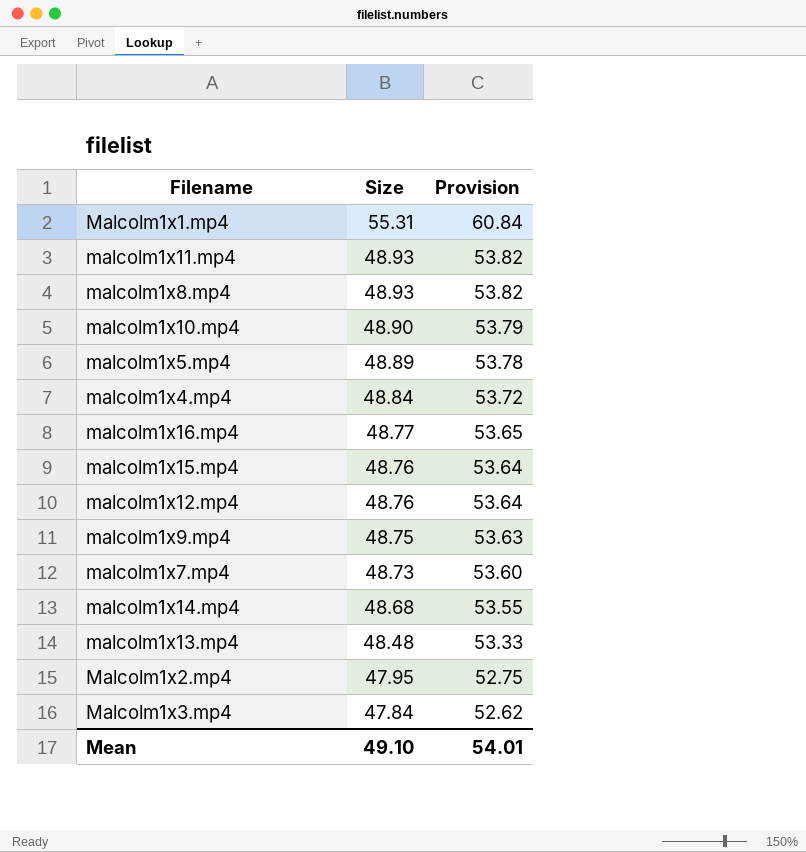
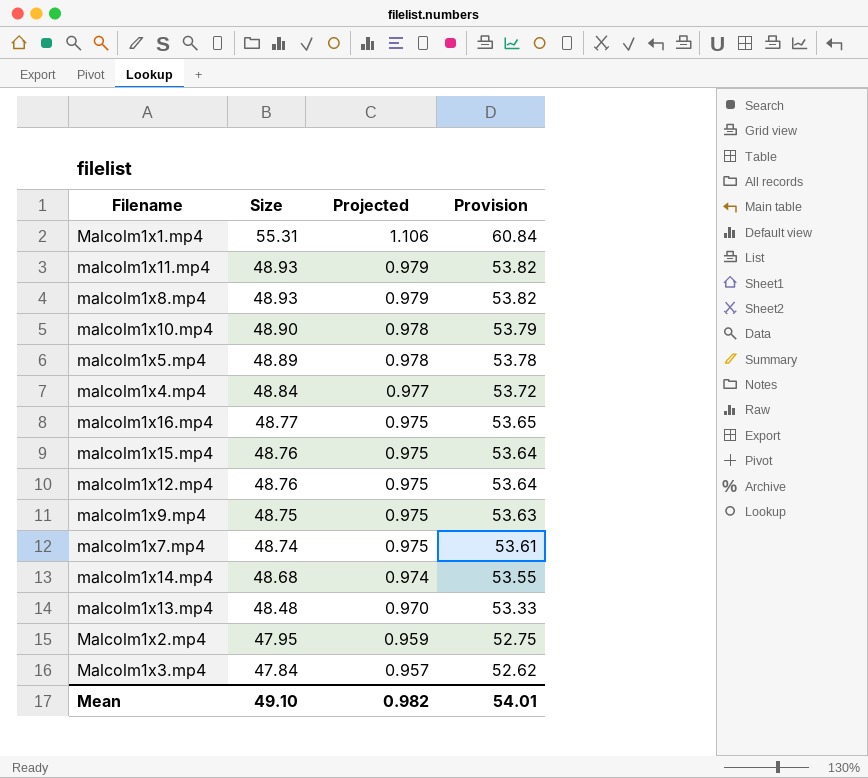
column Projected | formula: none -> [Size] * 0.02
malcolm1x7.mp4 | Size: 48.73 -> 48.74
malcolm1x7.mp4 | Provision: 53.60 -> 53.61

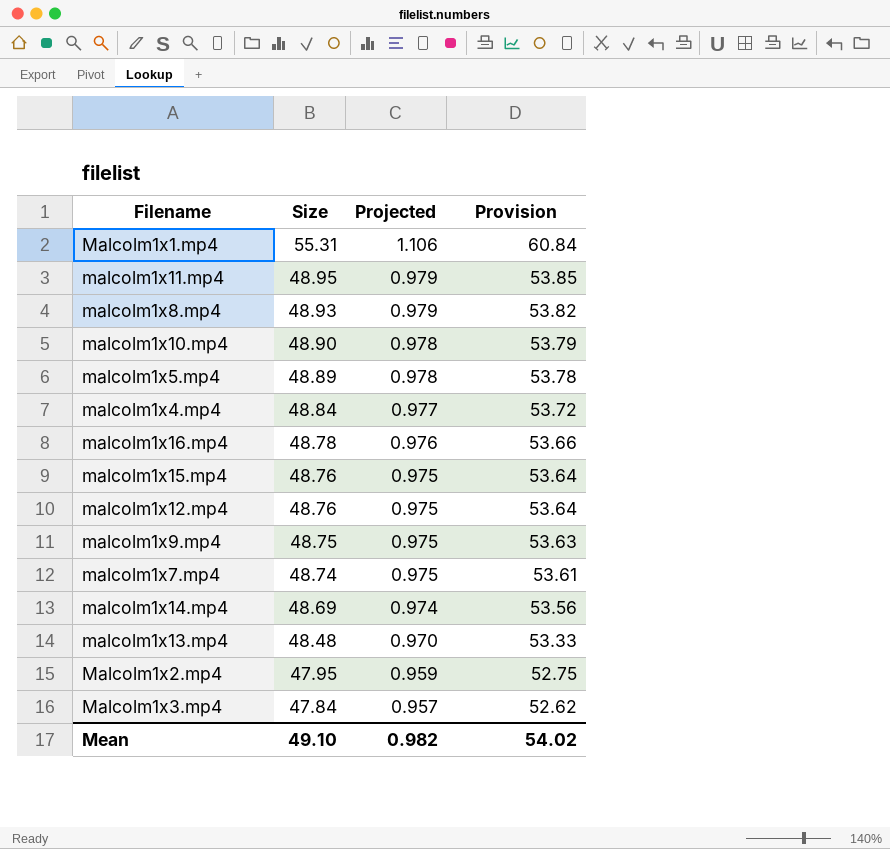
malcolm1x11.mp4 | Size: 48.93 -> 48.95
malcolm1x11.mp4 | Provision: 53.82 -> 53.85
malcolm1x16.mp4 | Size: 48.77 -> 48.78
malcolm1x16.mp4 | Projected: 0.975 -> 0.976
malcolm1x16.mp4 | Provision: 53.65 -> 53.66
malcolm1x14.mp4 | Size: 48.68 -> 48.69
malcolm1x14.mp4 | Provision: 53.55 -> 53.56
Mean | Provision: 54.01 -> 54.02

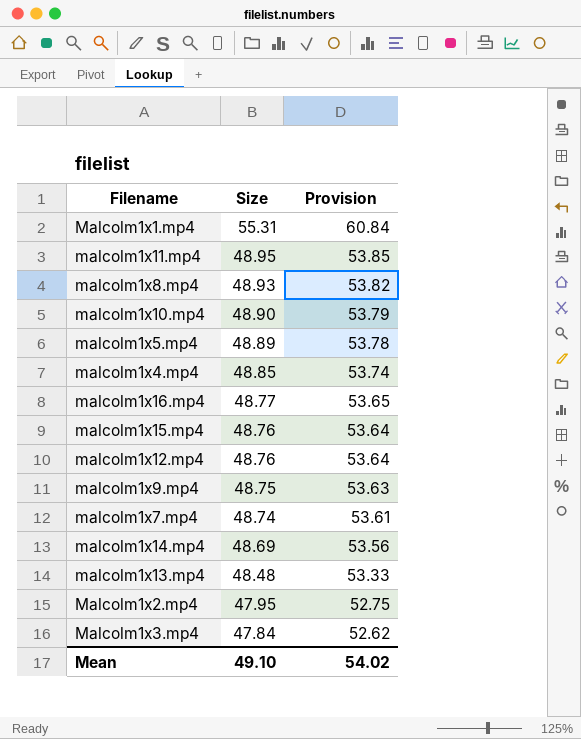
column Projected | formula: [Size] * 0.02 -> none
malcolm1x4.mp4 | Size: 48.84 -> 48.85
malcolm1x4.mp4 | Provision: 53.72 -> 53.74
malcolm1x16.mp4 | Size: 48.78 -> 48.77
malcolm1x16.mp4 | Provision: 53.66 -> 53.65

